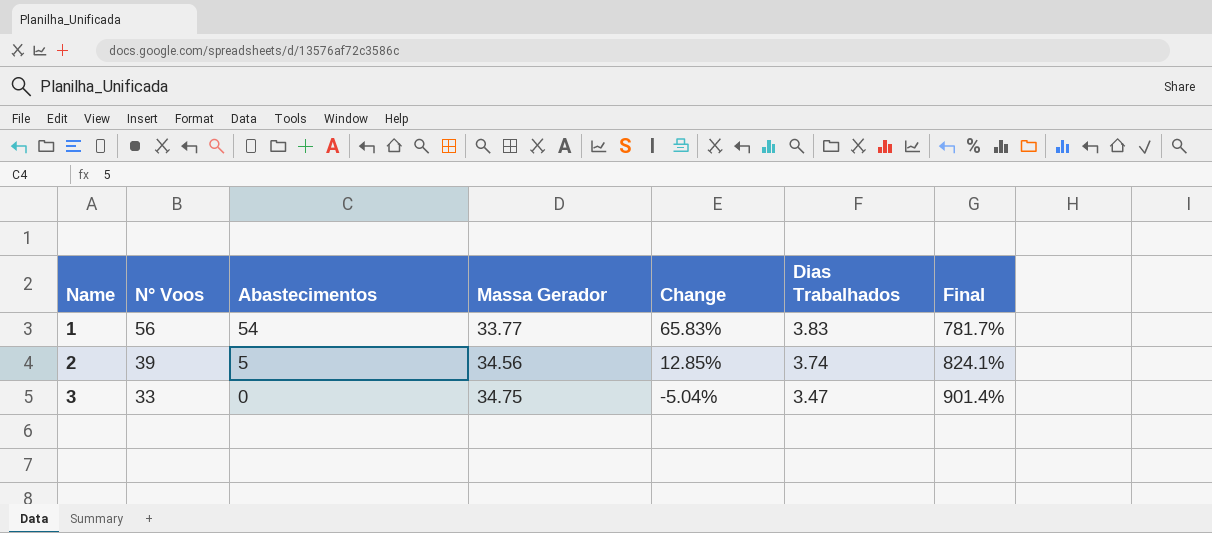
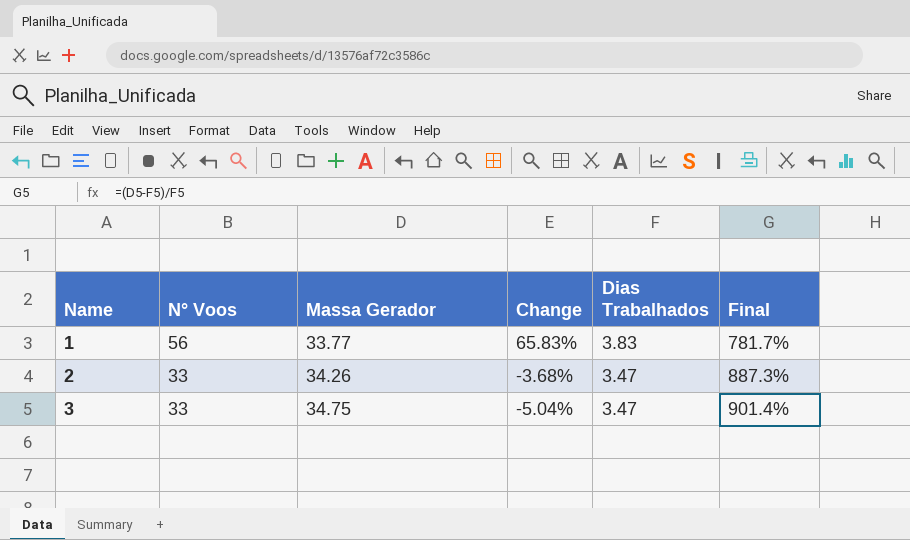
column Abastecimentos | position: 3 -> none
2 | N° Voos: 39 -> 33
2 | Massa Gerador: 34.56 -> 34.26
2 | Change: 12.85% -> -3.68%
2 | Dias Trabalhados: 3.74 -> 3.47
2 | Final: 824.1% -> 887.3%

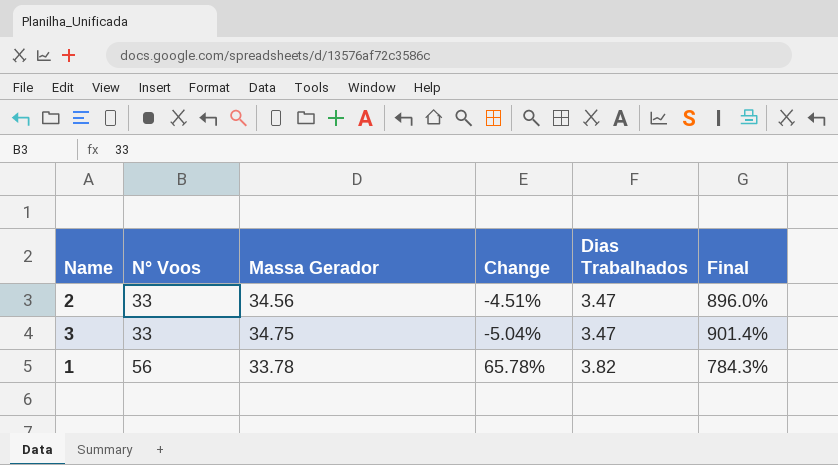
row order: Name ascending -> N° Voos ascending
2 | Massa Gerador: 34.26 -> 34.56
2 | Change: -3.68% -> -4.51%
2 | Final: 887.3% -> 896.0%
1 | Massa Gerador: 33.77 -> 33.78
1 | Change: 65.83% -> 65.78%
1 | Dias Trabalhados: 3.83 -> 3.82
1 | Final: 781.7% -> 784.3%

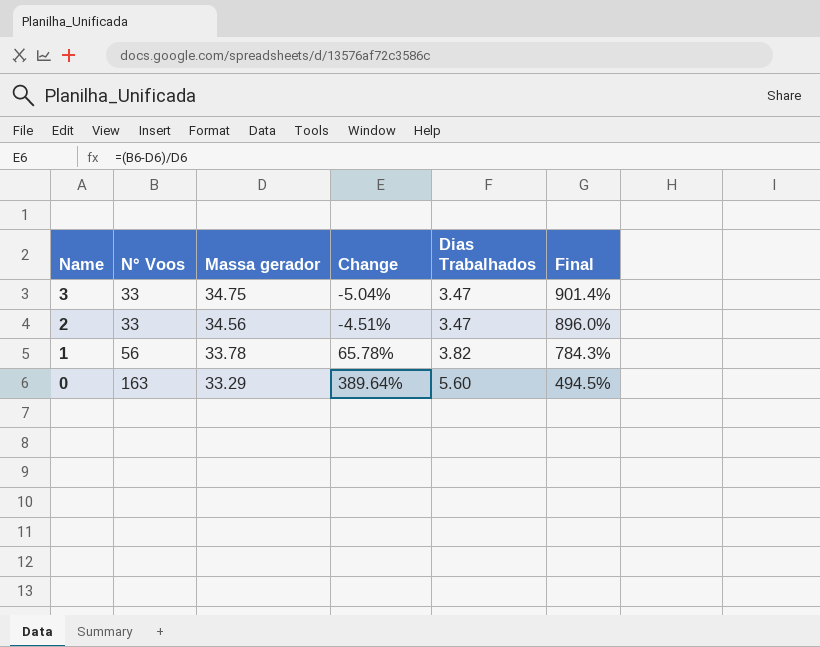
row order: N° Voos ascending -> Name descending
column name: Massa Gerador -> Massa gerador
row 0: none -> 163 | 33.29 | 389.64% | 5.60 | 494.5%

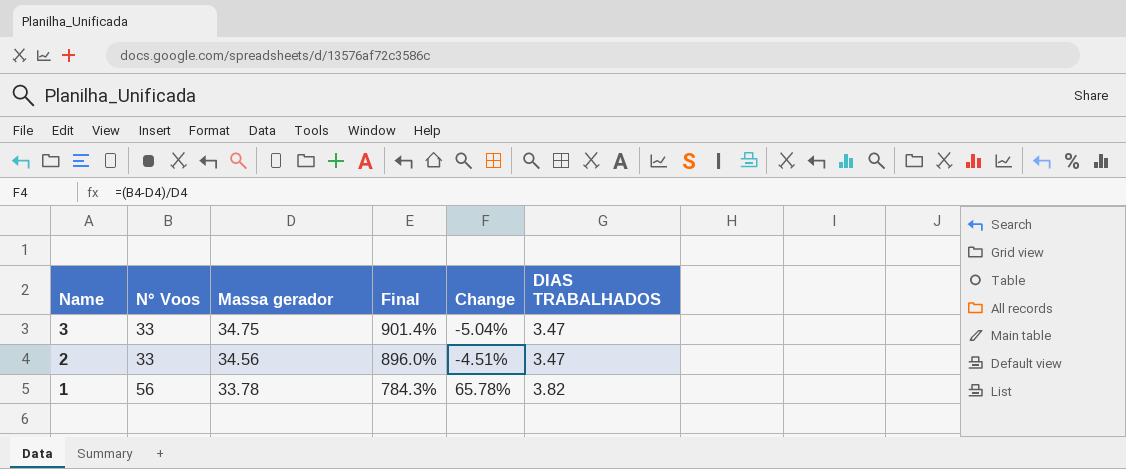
column Final | position: 6 -> 4
column name: Dias Trabalhados -> DIAS TRABALHADOS
row 0: 163 | 33.29 | 389.64% | 5.60 | 494.5% -> none

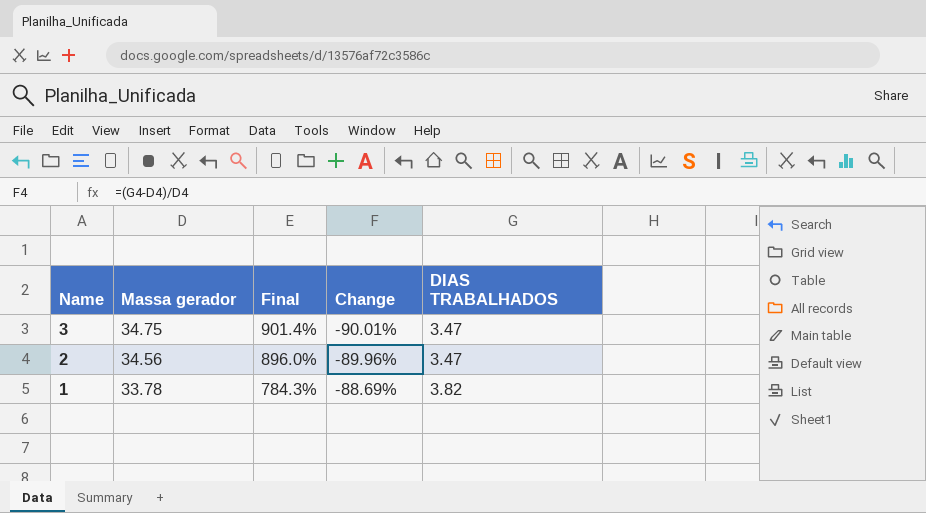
column N° Voos | position: 2 -> none
column Change | formula: ([N° Voos] - [Massa gerador]) / [Massa gerador] -> ([DIAS TRABALHADOS] - [Massa gerador]) / [Massa gerador]

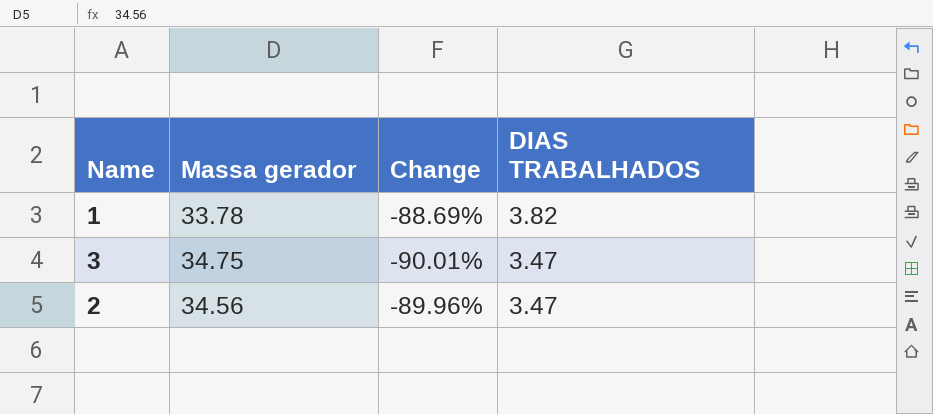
row order: Name descending -> DIAS TRABALHADOS descending
column Final | formula: ([Massa gerador] - [DIAS TRABALHADOS]) / [DIAS TRABALHADOS] -> none

